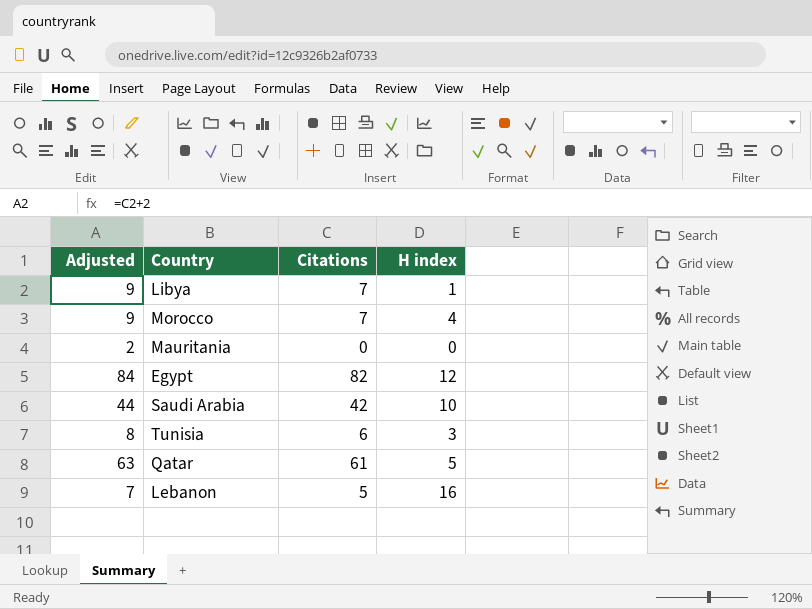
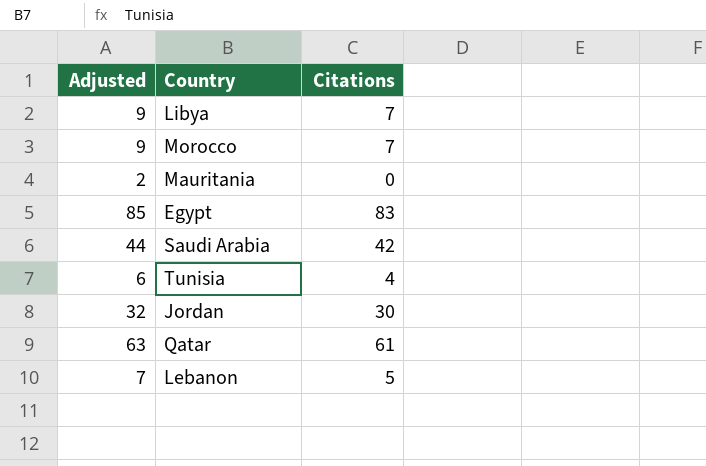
column H index | position: 4 -> none
Egypt | Adjusted: 84 -> 85
Egypt | Citations: 82 -> 83
Tunisia | Adjusted: 8 -> 6
Tunisia | Citations: 6 -> 4
row Jordan: none -> 32 | 30

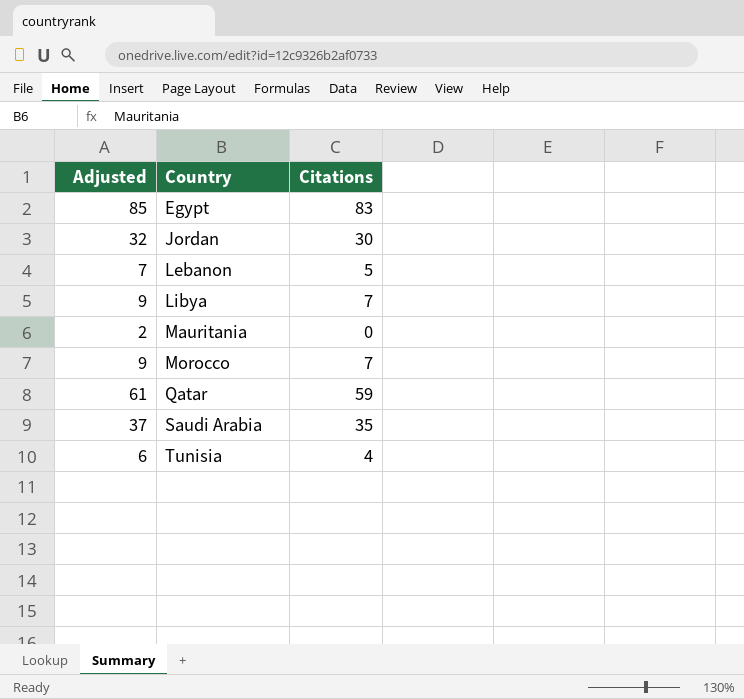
row order: none -> Country ascending
Qatar | Adjusted: 63 -> 61
Qatar | Citations: 61 -> 59
Saudi Arabia | Adjusted: 44 -> 37
Saudi Arabia | Citations: 42 -> 35

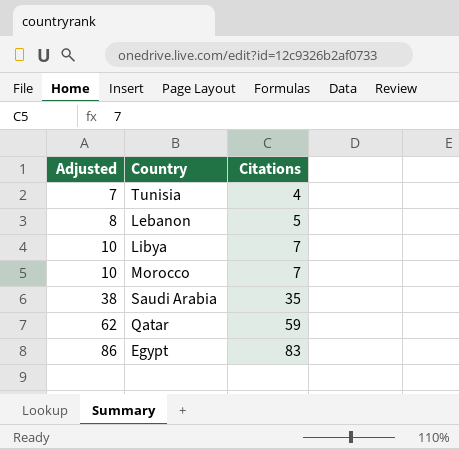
row order: Country ascending -> Adjusted ascending
column Adjusted | formula: [Citations] + 2 -> [Citations] + 3
row Jordan: 32 | 30 -> none
row Mauritania: 2 | 0 -> none

